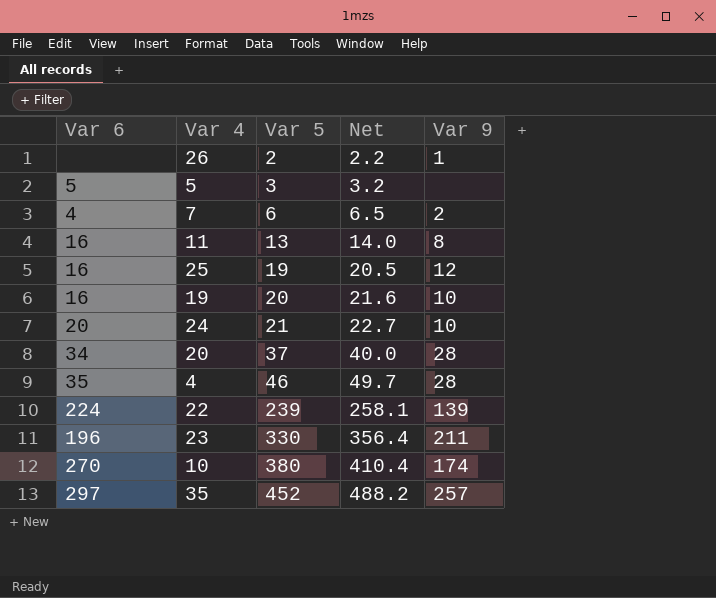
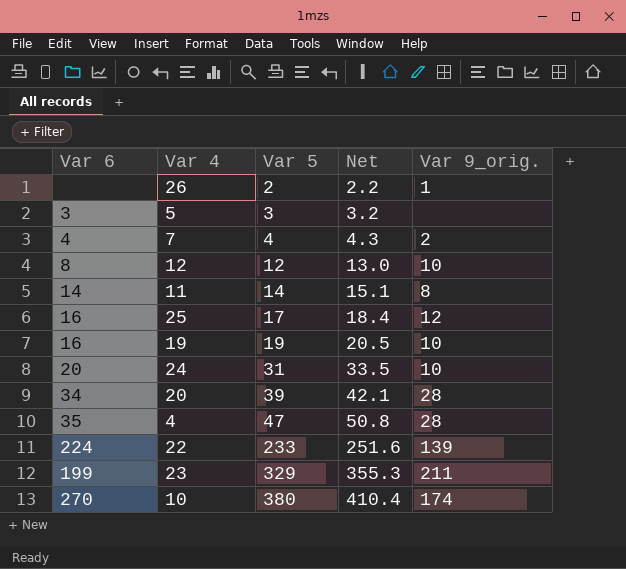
column name: Var 9 -> Var 9_orig.
row 35: 297 | 452 | 488.2 | 257 -> none
5 | Var 6: 5 -> 3
7 | Var 5: 6 -> 4
7 | Net: 6.5 -> 4.3
row 12: none -> 8 | 12 | 13.0 | 10
11 | Var 6: 16 -> 14
11 | Var 5: 13 -> 14
11 | Net: 14.0 -> 15.1
25 | Var 5: 19 -> 17
25 | Net: 20.5 -> 18.4
19 | Var 5: 20 -> 19
19 | Net: 21.6 -> 20.5
24 | Var 5: 21 -> 31
24 | Net: 22.7 -> 33.5
20 | Var 5: 37 -> 39
20 | Net: 40.0 -> 42.1
4 | Var 5: 46 -> 47
4 | Net: 49.7 -> 50.8
22 | Var 5: 239 -> 233
22 | Net: 258.1 -> 251.6
23 | Var 6: 196 -> 199
23 | Var 5: 330 -> 329
23 | Net: 356.4 -> 355.3

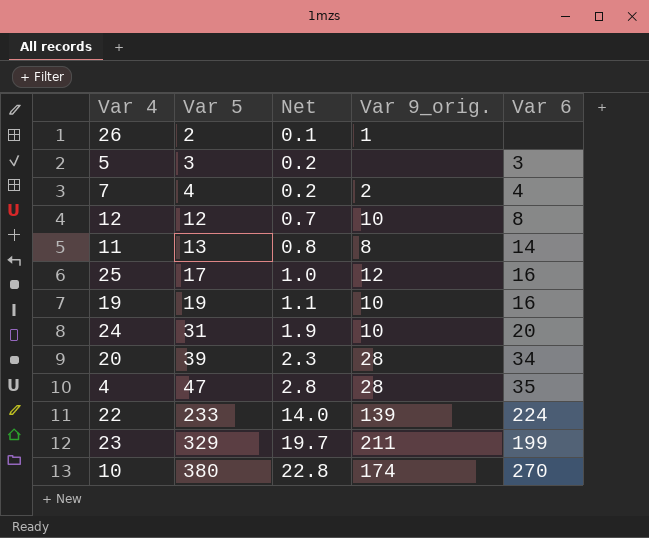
column Net | formula: [Var 5] * 1.08 -> [Var 5] * 0.06
column Var 6 | position: 1 -> 5
11 | Var 5: 14 -> 13

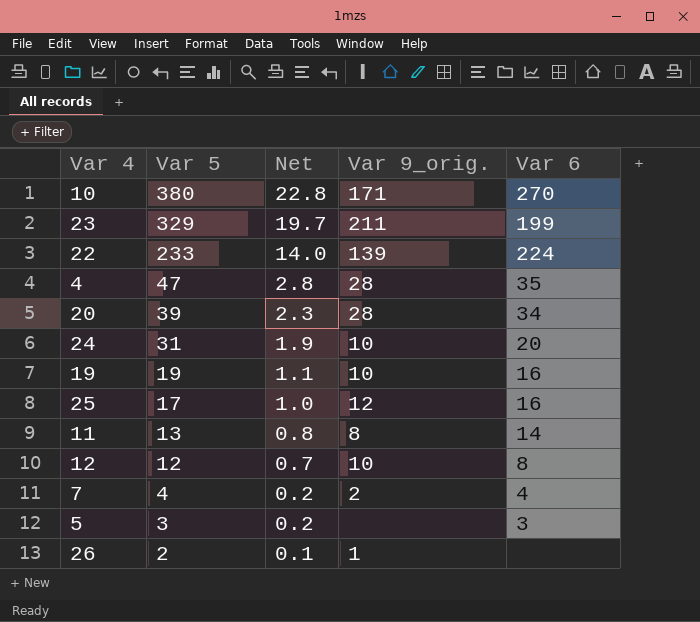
row order: Var 5 ascending -> Var 5 descending
10 | Var 9_orig.: 174 -> 171

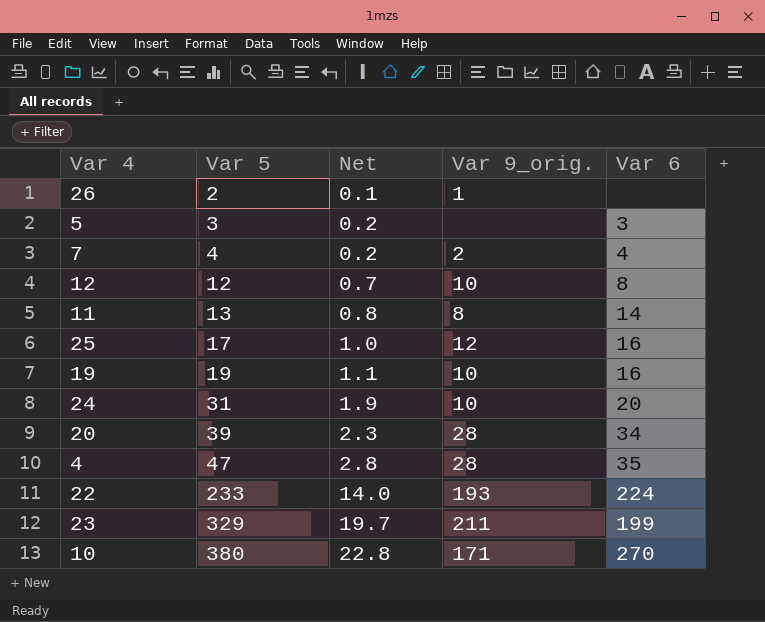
row order: Var 5 descending -> Var 5 ascending
22 | Var 9_orig.: 139 -> 193

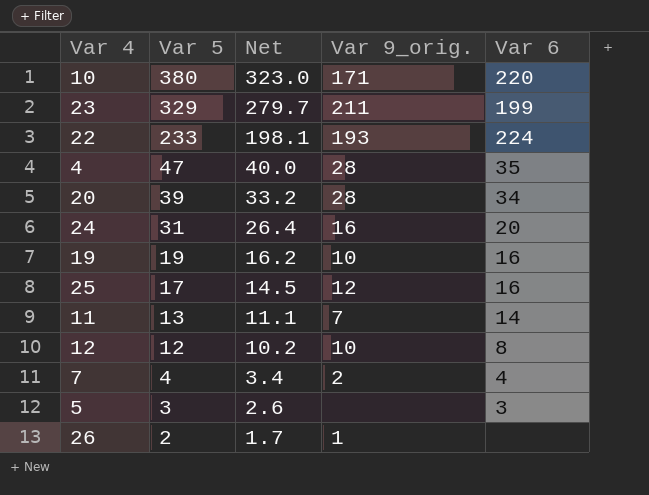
row order: Var 5 ascending -> Var 5 descending
column Net | formula: [Var 5] * 0.06 -> [Var 5] * 0.85
10 | Var 6: 270 -> 220
24 | Var 9_orig.: 10 -> 16
11 | Var 9_orig.: 8 -> 7

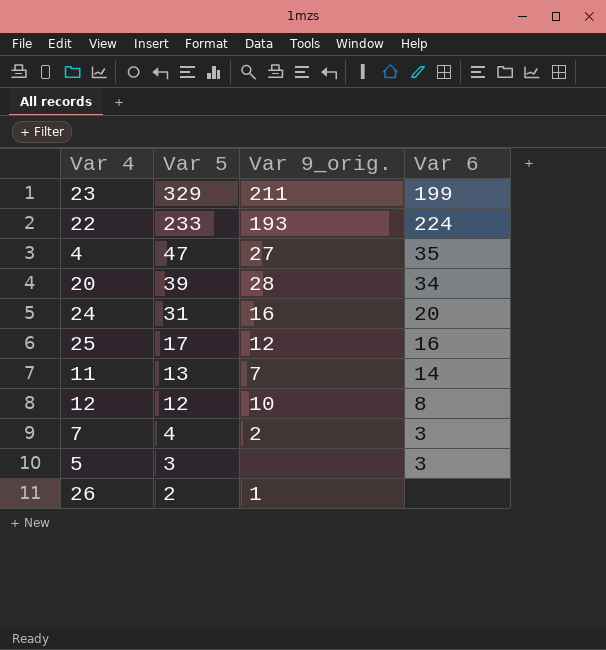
column Net | formula: [Var 5] * 0.85 -> none
row 10: 380 | 323.0 | 171 | 220 -> none
row 19: 19 | 16.2 | 10 | 16 -> none
4 | Var 9_orig.: 28 -> 27
7 | Var 6: 4 -> 3

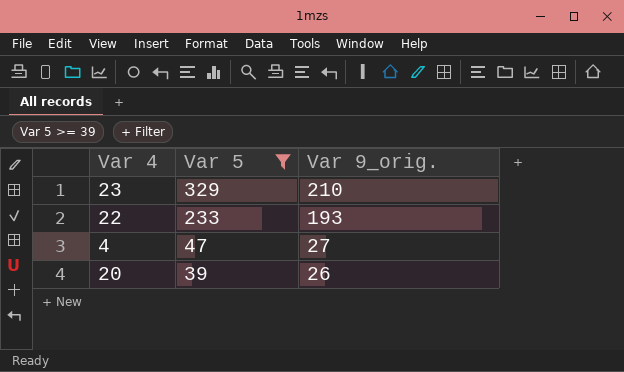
filter: none -> Var 5 >= 39
column Var 6 | position: 4 -> none
23 | Var 9_orig.: 211 -> 210
20 | Var 9_orig.: 28 -> 26

